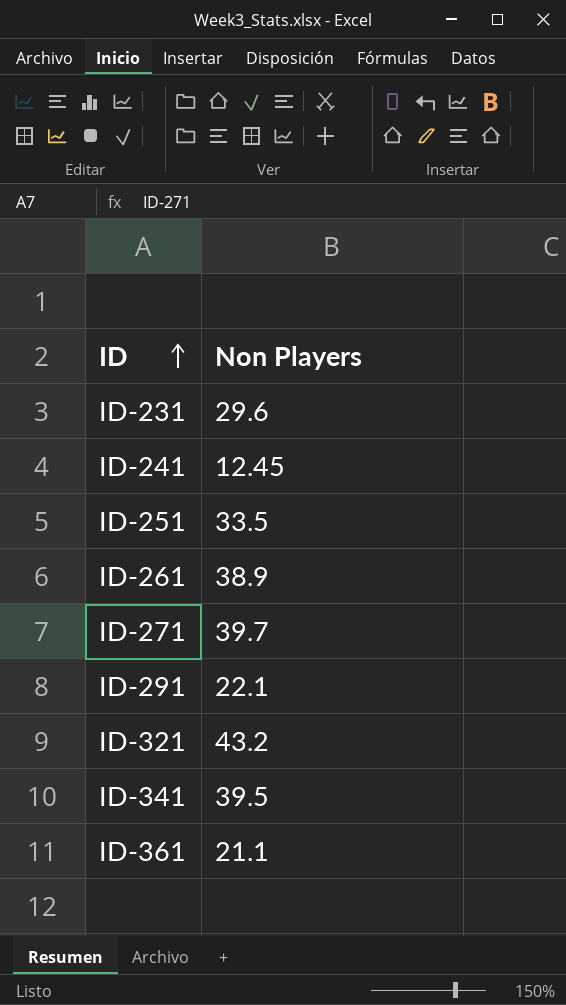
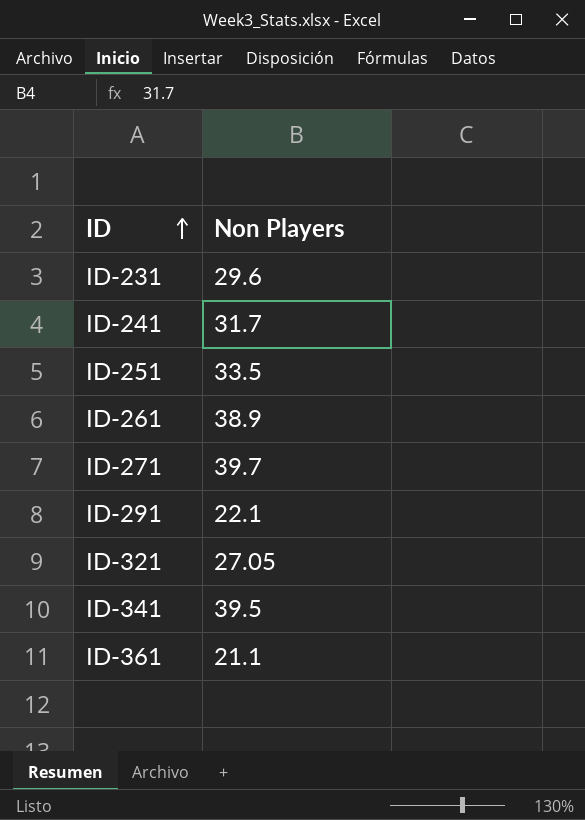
ID-241 | Non Players: 12.45 -> 31.7
ID-321 | Non Players: 43.2 -> 27.05

